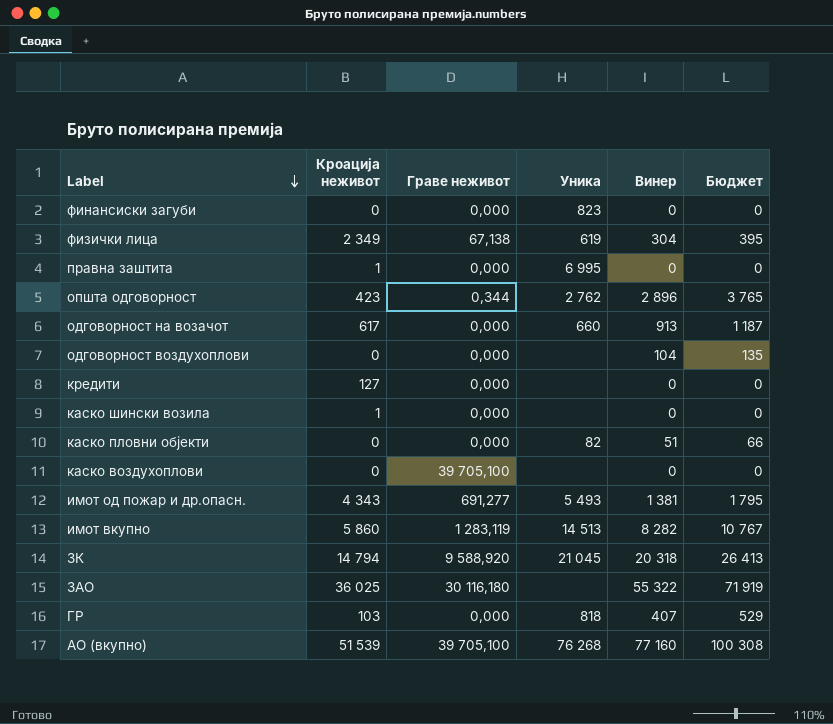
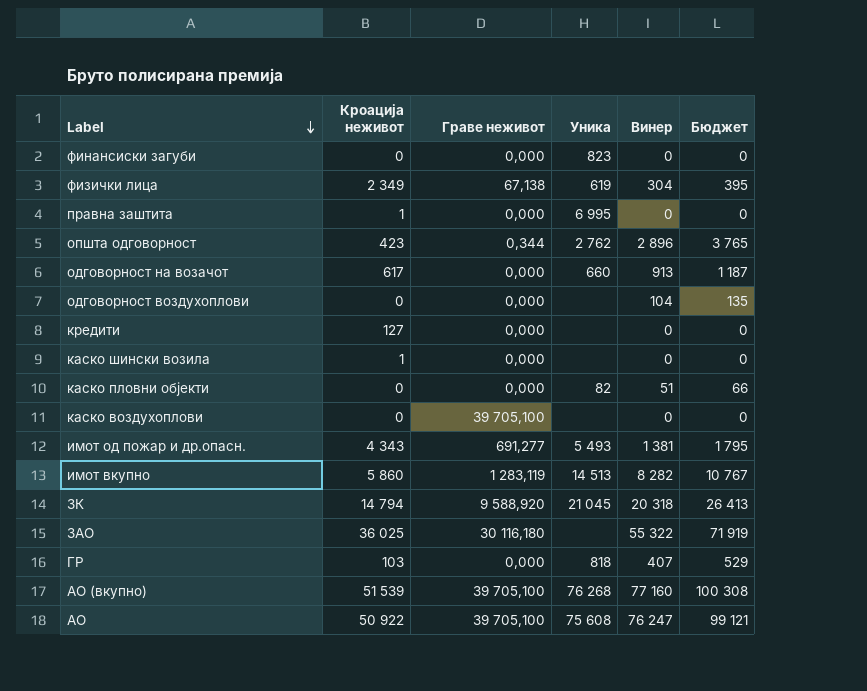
row АО: none -> 50 922 | 39 705,100 | 75 608 | 76 247 | 99 121

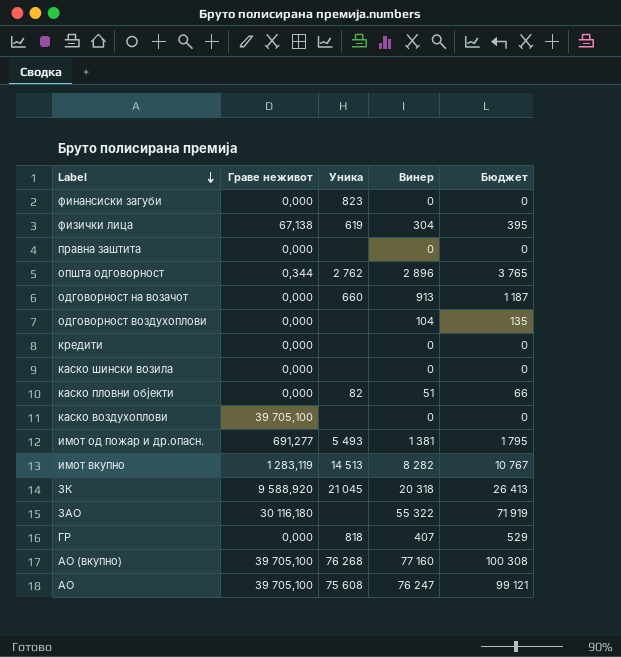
column Кроација неживот | position: 2 -> none
правна заштита | Уника: 6 995 -> none

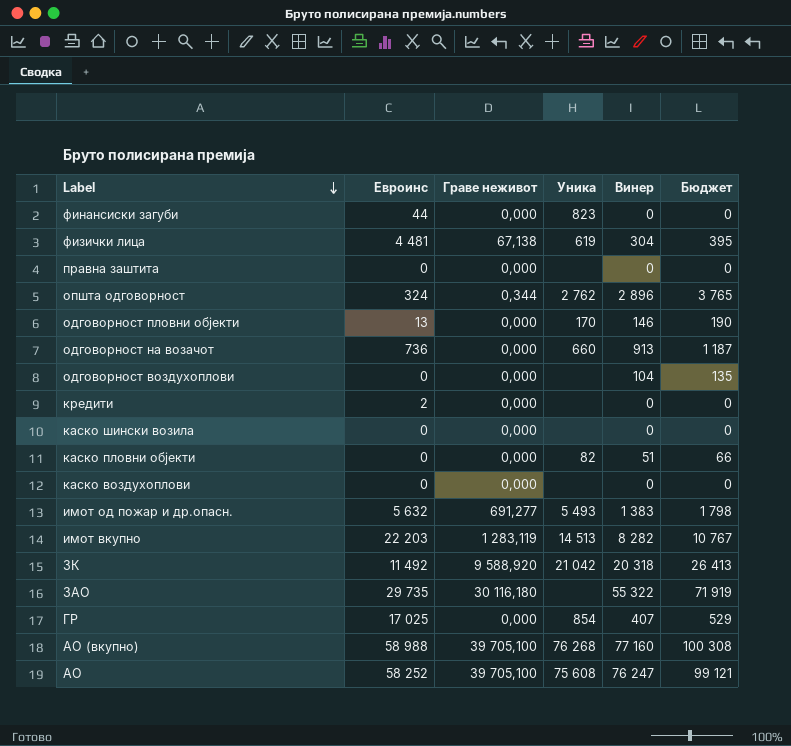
column Евроинс | position: none -> 2
row одговорност пловни објекти: none -> 13 | 0,000 | 170 | 146 | 190
каско воздухоплови | Граве неживот: 39 705,100 -> 0,000
имот од пожар и др.опасн. | Винер: 1 381 -> 1 383
имот од пожар и др.опасн. | Бюджет: 1 795 -> 1 798
ЗК | Уника: 21 045 -> 21 042
ГР | Уника: 818 -> 854

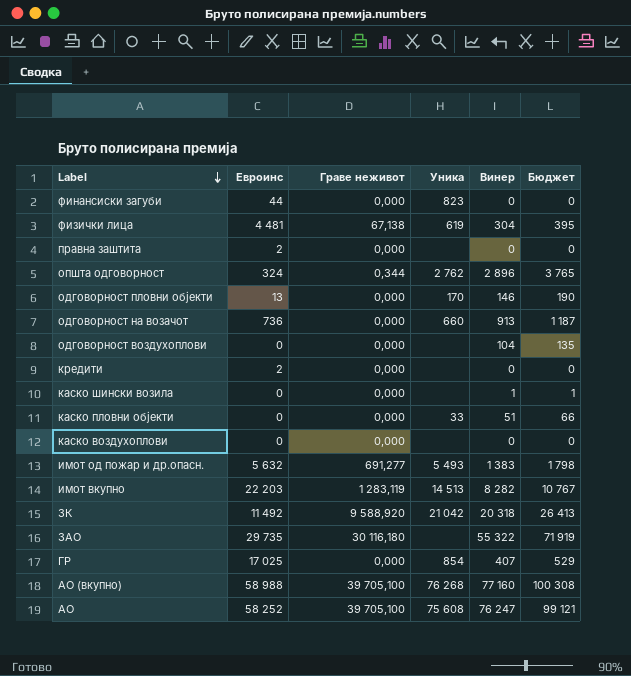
правна заштита | Евроинс: 0 -> 2
каско шински возила | Винер: 0 -> 1
каско шински возила | Бюджет: 0 -> 1
каско пловни објекти | Уника: 82 -> 33

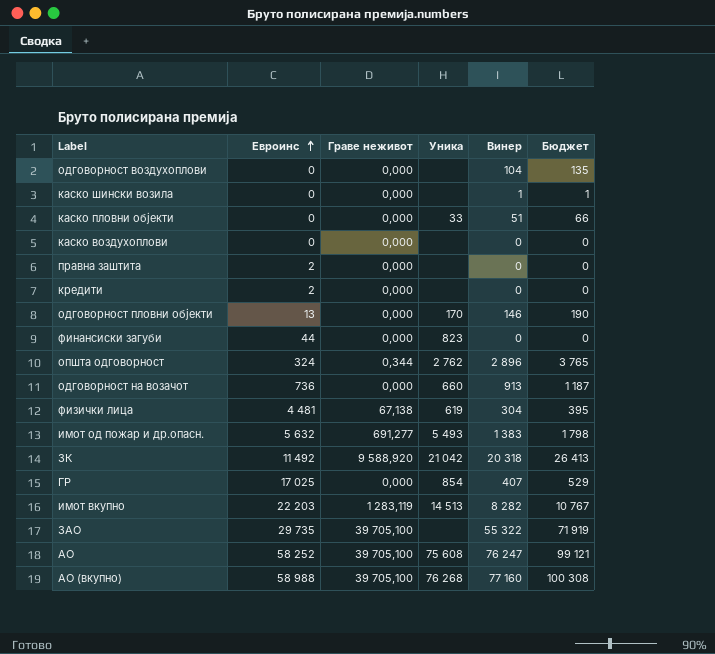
row order: Label descending -> Евроинс ascending
ЗАО | Граве неживот: 30 116,180 -> 39 705,100

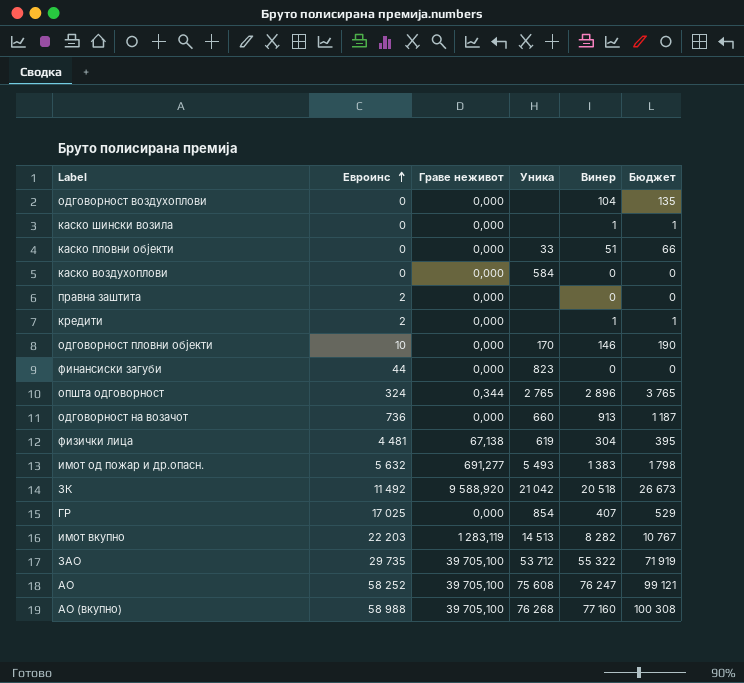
каско воздухоплови | Уника: none -> 584
кредити | Винер: 0 -> 1
кредити | Бюджет: 0 -> 1
одговорност пловни објекти | Евроинс: 13 -> 10
општа одговорност | Уника: 2 762 -> 2 765
ЗК | Винер: 20 318 -> 20 518
ЗК | Бюджет: 26 413 -> 26 673
ЗАО | Уника: none -> 53 712

